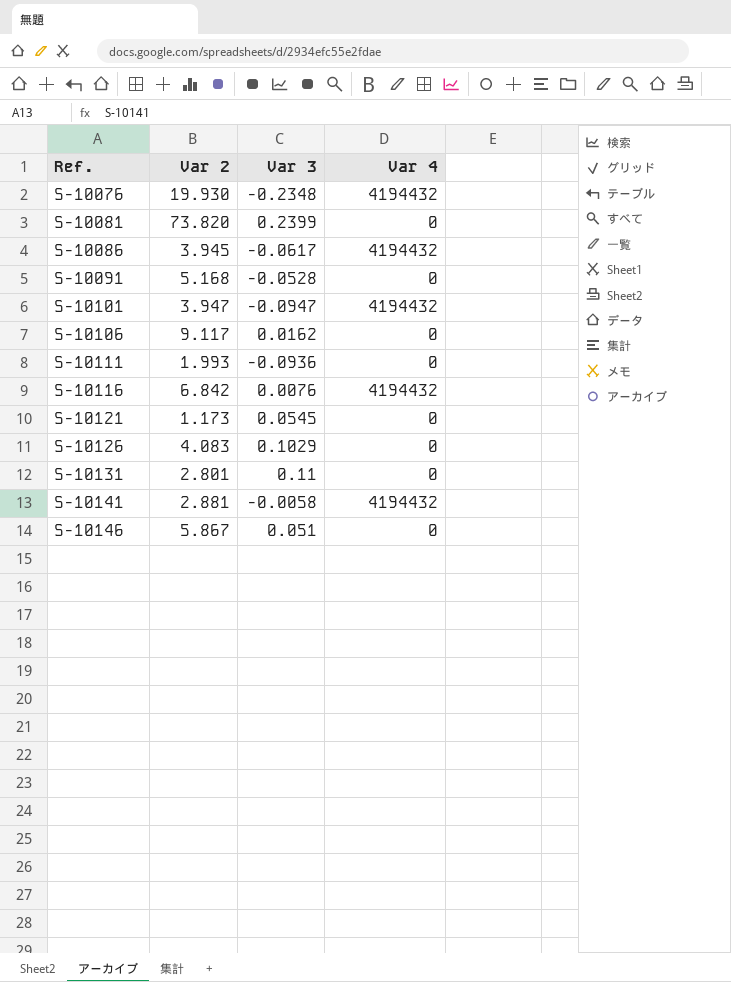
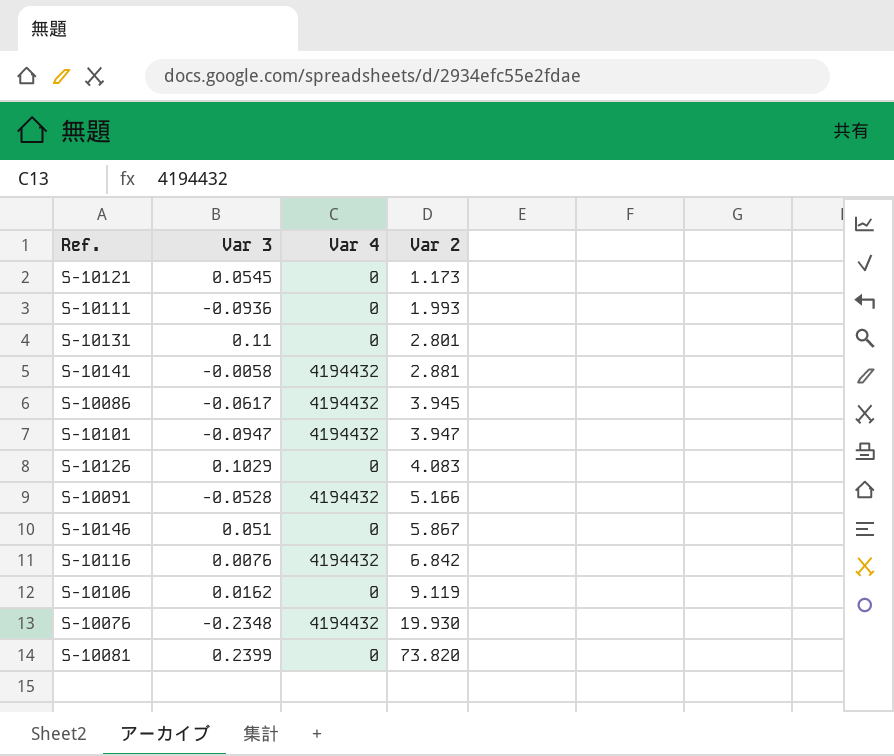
row order: Ref. ascending -> Var 2 ascending
column Var 2 | position: 2 -> 4
S-10091 | Var 4: 0 -> 4194432
S-10091 | Var 2: 5.168 -> 5.166
S-10106 | Var 2: 9.117 -> 9.119

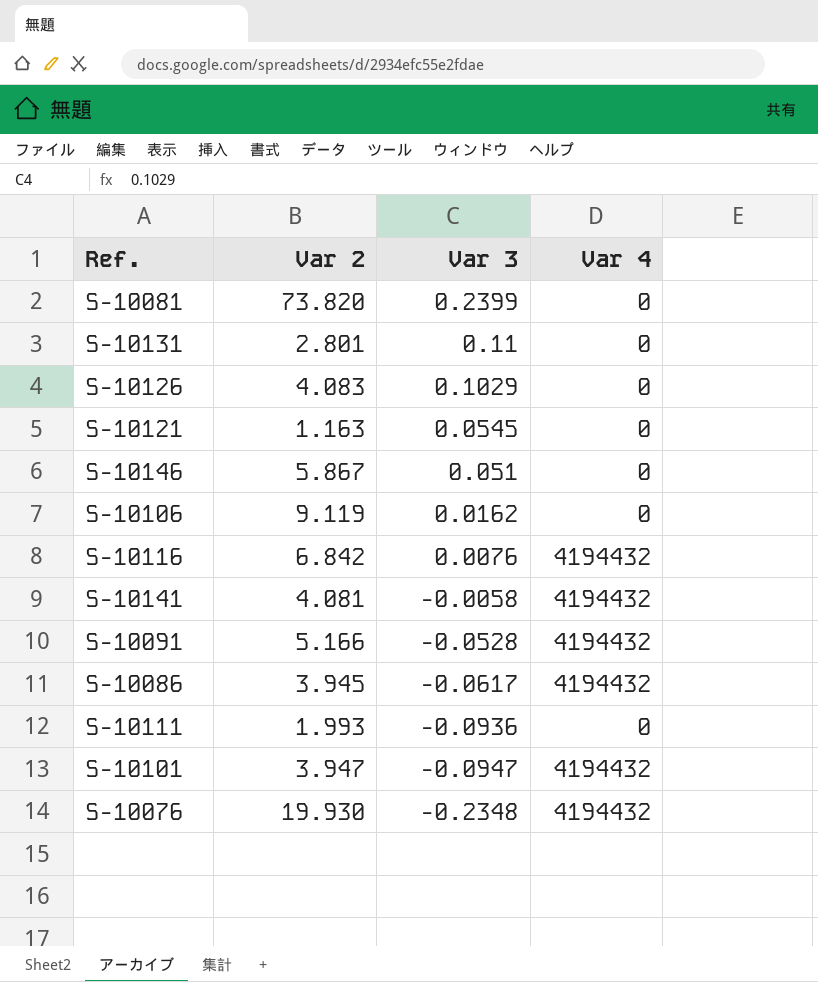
row order: Var 2 ascending -> Var 3 descending
column Var 2 | position: 4 -> 2
S-10121 | Var 2: 1.173 -> 1.163
S-10141 | Var 2: 2.881 -> 4.081

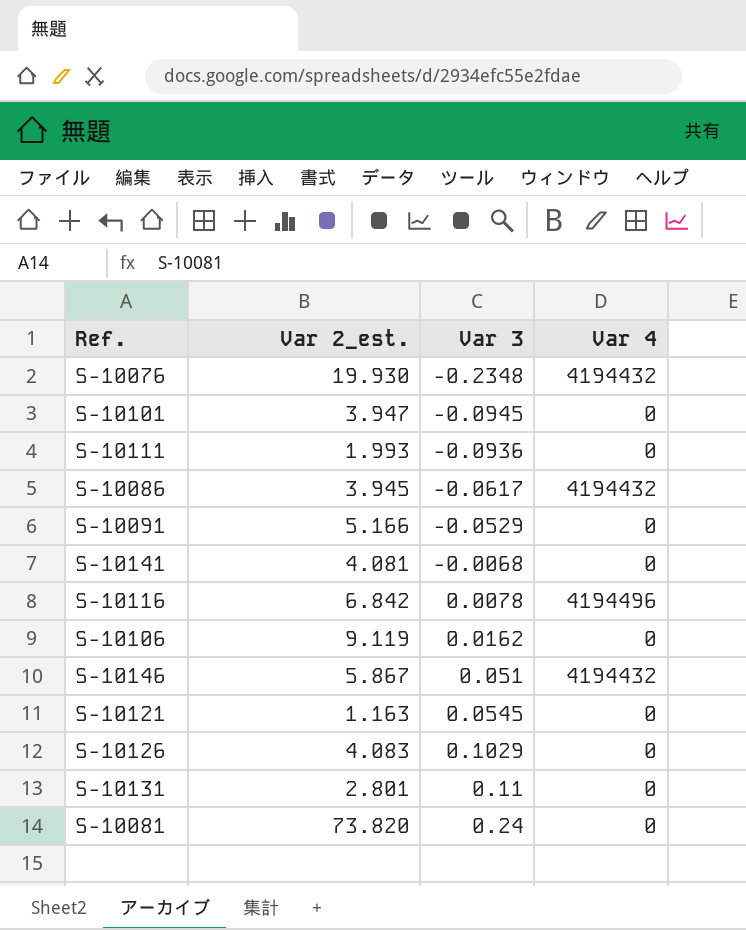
row order: Var 3 descending -> Var 3 ascending
column name: Var 2 -> Var 2_est.
S-10101 | Var 3: -0.0947 -> -0.0945
S-10101 | Var 4: 4194432 -> 0
S-10091 | Var 3: -0.0528 -> -0.0529
S-10091 | Var 4: 4194432 -> 0
S-10141 | Var 3: -0.0058 -> -0.0068
S-10141 | Var 4: 4194432 -> 0
S-10116 | Var 3: 0.0076 -> 0.0078
S-10116 | Var 4: 4194432 -> 4194496
S-10146 | Var 4: 0 -> 4194432
S-10081 | Var 3: 0.2399 -> 0.24

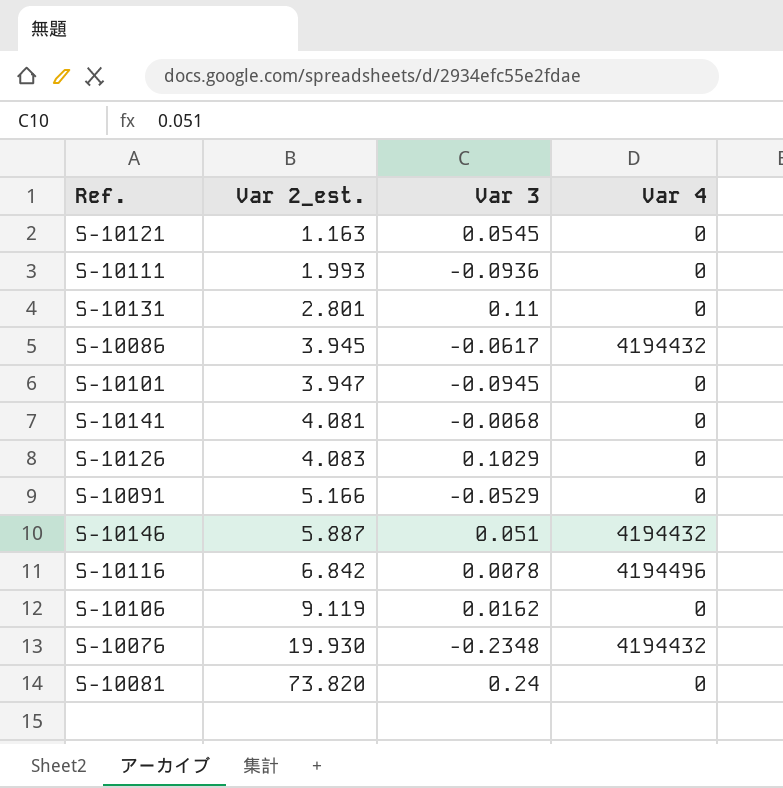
row order: Var 3 ascending -> Var 2_est. ascending
S-10146 | Var 2_est.: 5.867 -> 5.887

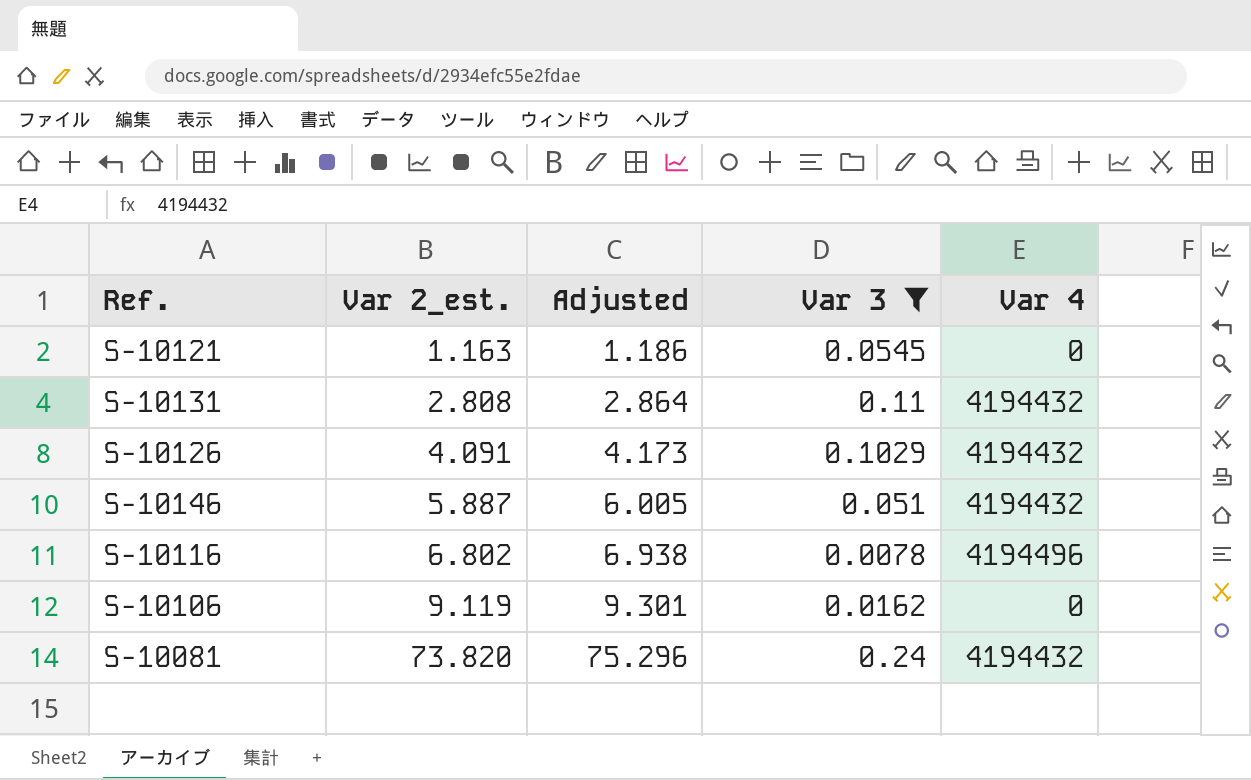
filter: none -> Var 3 >= 0.0078
column Adjusted | formula: none -> [Var 2_est.] * 1.02
S-10131 | Var 2_est.: 2.801 -> 2.808
S-10131 | Var 4: 0 -> 4194432
S-10126 | Var 2_est.: 4.083 -> 4.091
S-10126 | Var 4: 0 -> 4194432
S-10116 | Var 2_est.: 6.842 -> 6.802
S-10081 | Var 4: 0 -> 4194432

